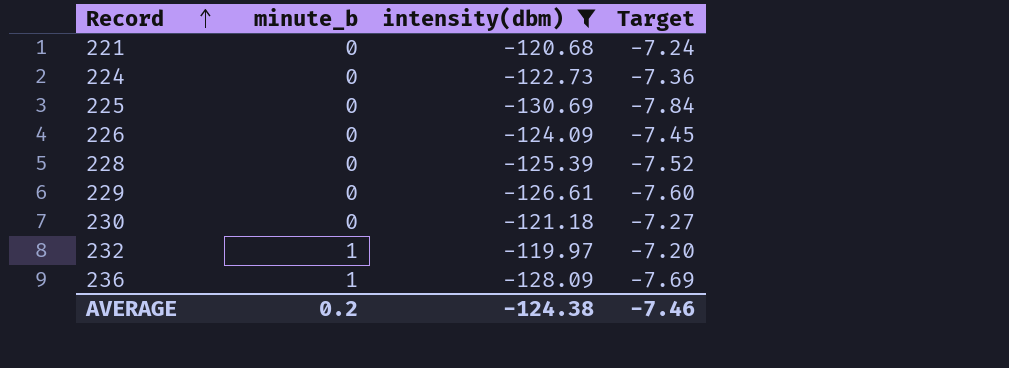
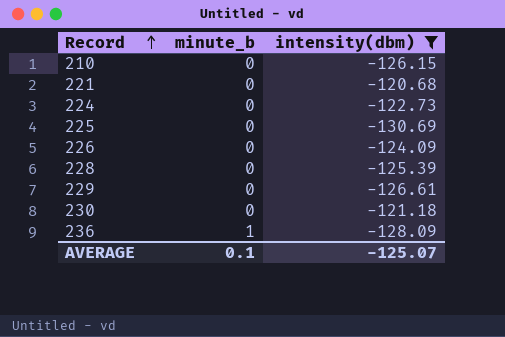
column Target | formula: [intensity(dbm)] * 0.06 -> none
row 232: 1 | -119.97 | -7.20 -> none
row 210: none -> 0 | -126.15
AVERAGE | minute_b: 0.2 -> 0.1
AVERAGE | intensity(dbm): -124.38 -> -125.07

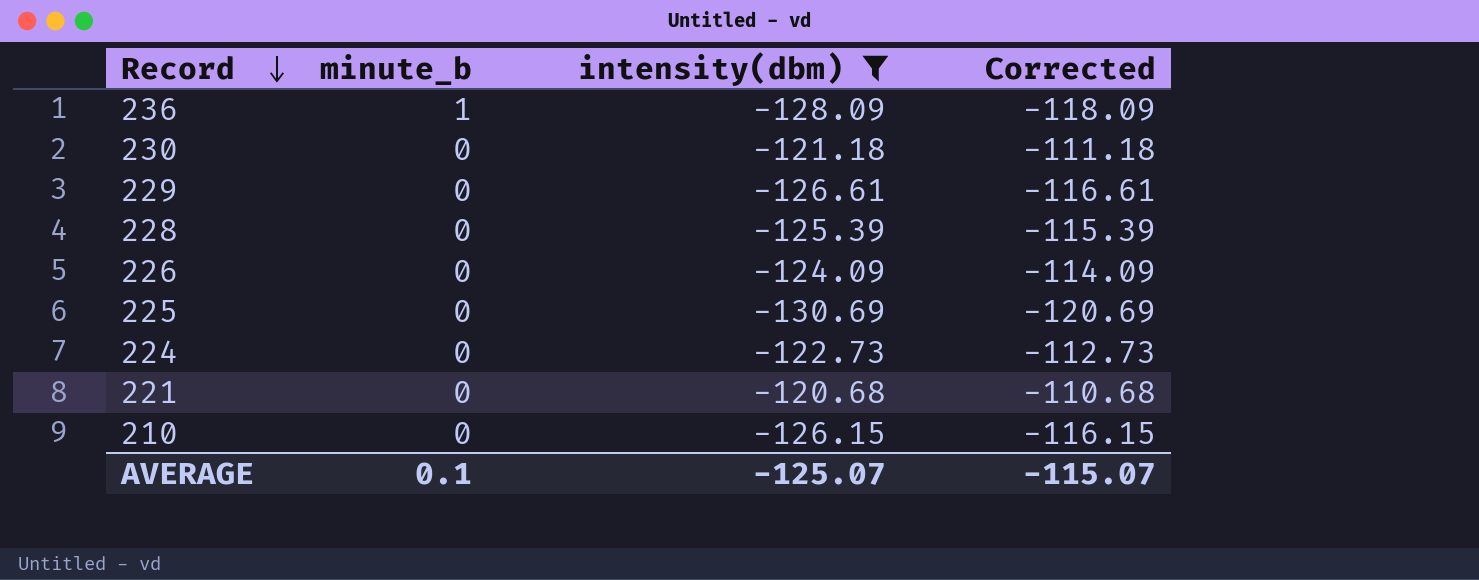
row order: Record ascending -> Record descending
column Corrected | formula: none -> [intensity(dbm)] + 10

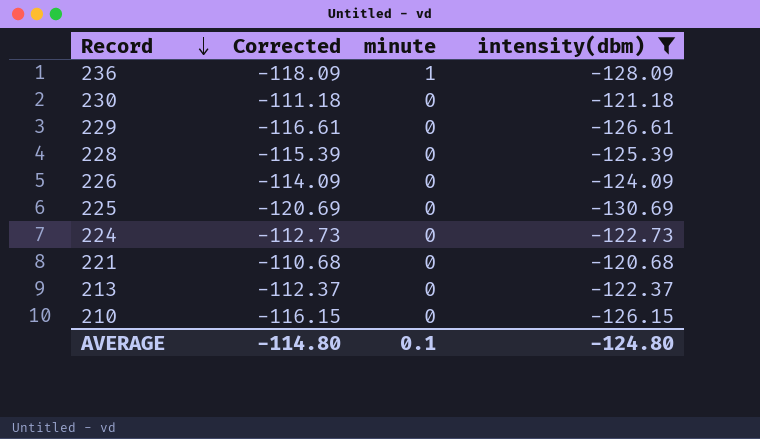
column Corrected | position: 4 -> 2
column name: minute_b -> minute
row 213: none -> -112.37 | 0 | -122.37
AVERAGE | Corrected: -115.07 -> -114.80
AVERAGE | intensity(dbm): -125.07 -> -124.80

